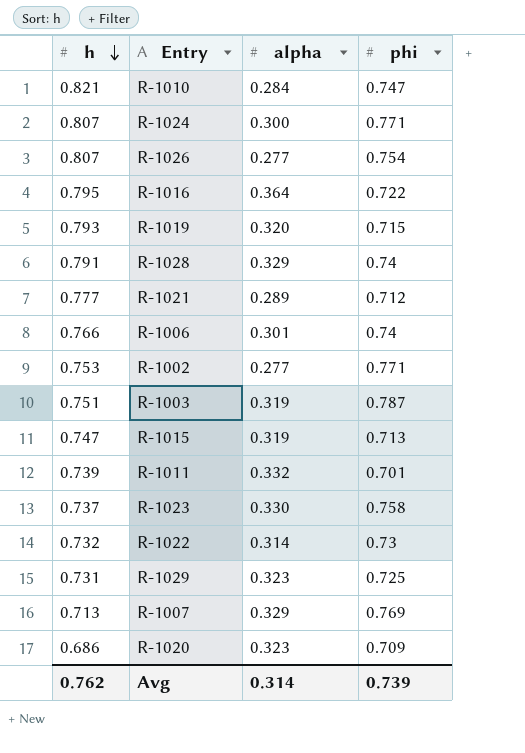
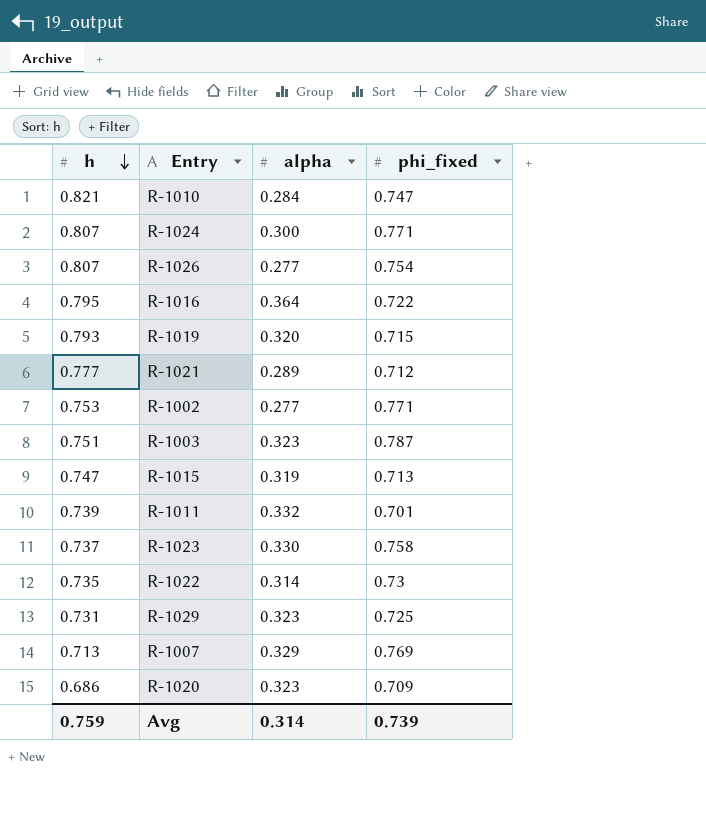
column name: phi -> phi_fixed
row R-1028: 0.791 | 0.329 | 0.74 -> none
row R-1006: 0.766 | 0.301 | 0.74 -> none
R-1003 | alpha: 0.319 -> 0.323
R-1022 | h: 0.732 -> 0.735
Avg | h: 0.762 -> 0.759

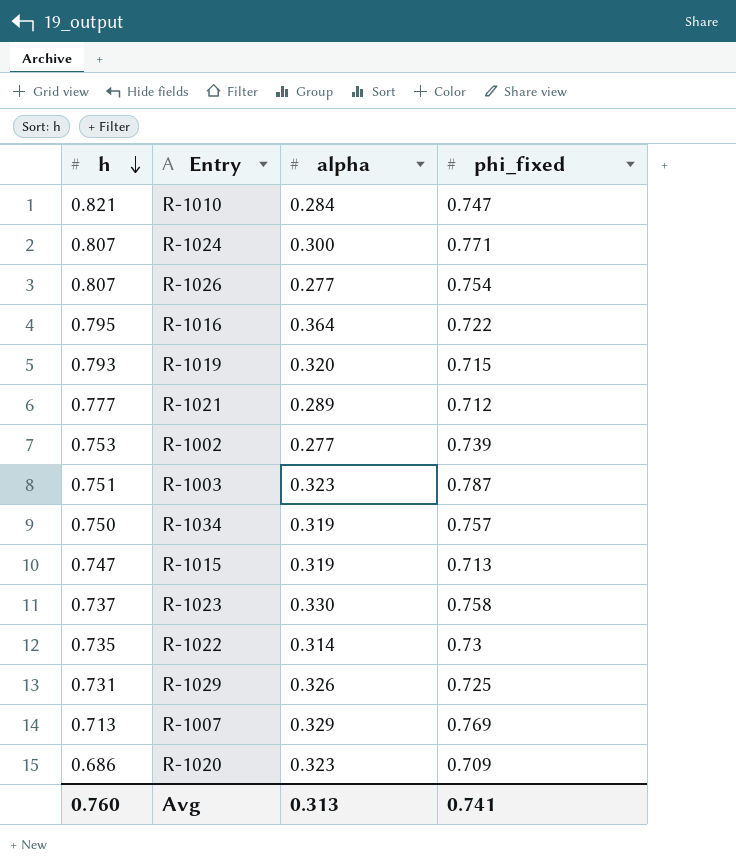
row R-1011: 0.739 | 0.332 | 0.701 -> none
R-1002 | phi_fixed: 0.771 -> 0.739
row R-1034: none -> 0.750 | 0.319 | 0.757
R-1029 | alpha: 0.323 -> 0.326
Avg | h: 0.759 -> 0.760
Avg | alpha: 0.314 -> 0.313
Avg | phi_fixed: 0.739 -> 0.741

